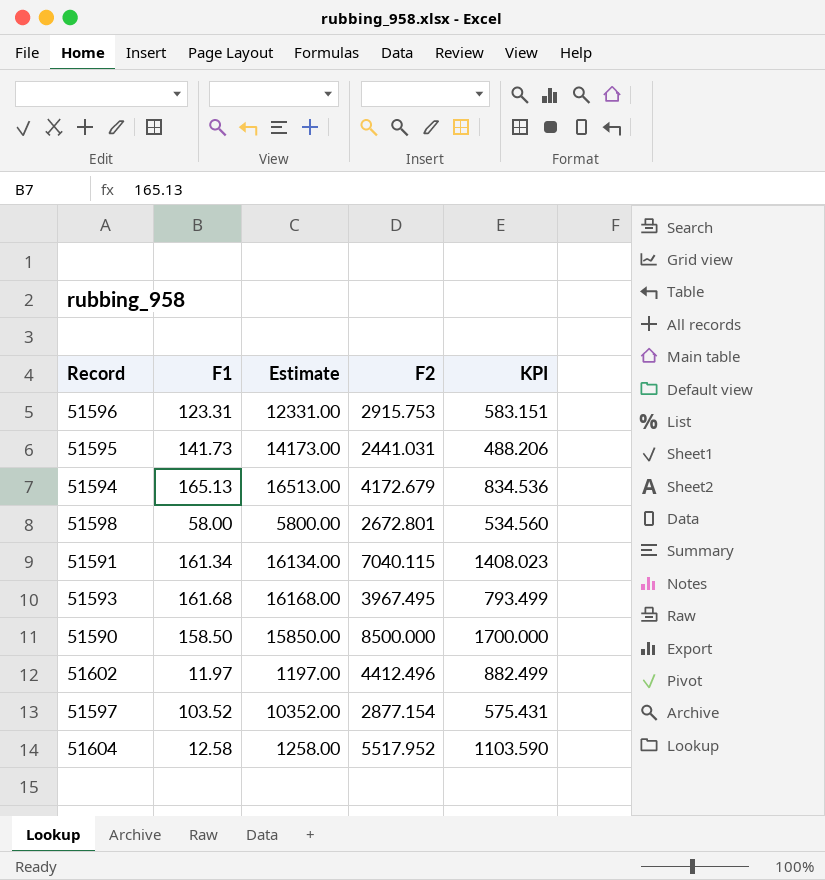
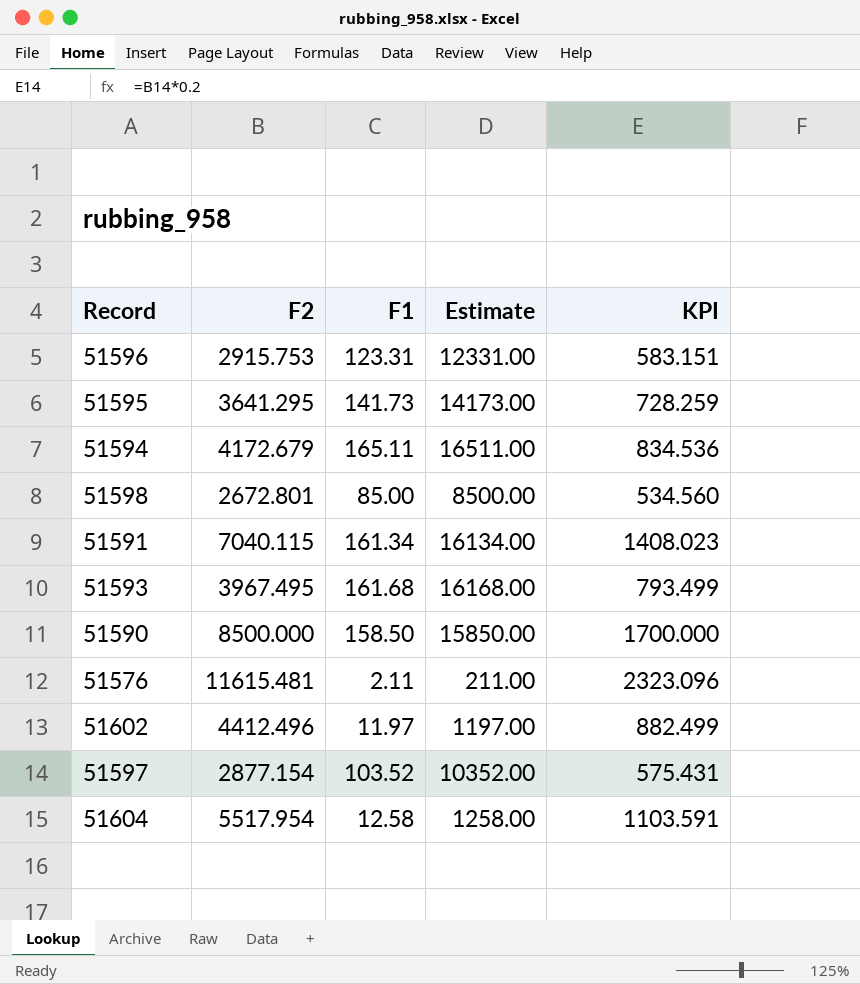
column F2 | position: 4 -> 2
51595 | F2: 2441.031 -> 3641.295
51595 | KPI: 488.206 -> 728.259
51594 | F1: 165.13 -> 165.11
51594 | Estimate: 16513.00 -> 16511.00
51598 | F1: 58.00 -> 85.00
51598 | Estimate: 5800.00 -> 8500.00
row 51576: none -> 11615.481 | 2.11 | 211.00 | 2323.096
51604 | F2: 5517.952 -> 5517.954
51604 | KPI: 1103.590 -> 1103.591

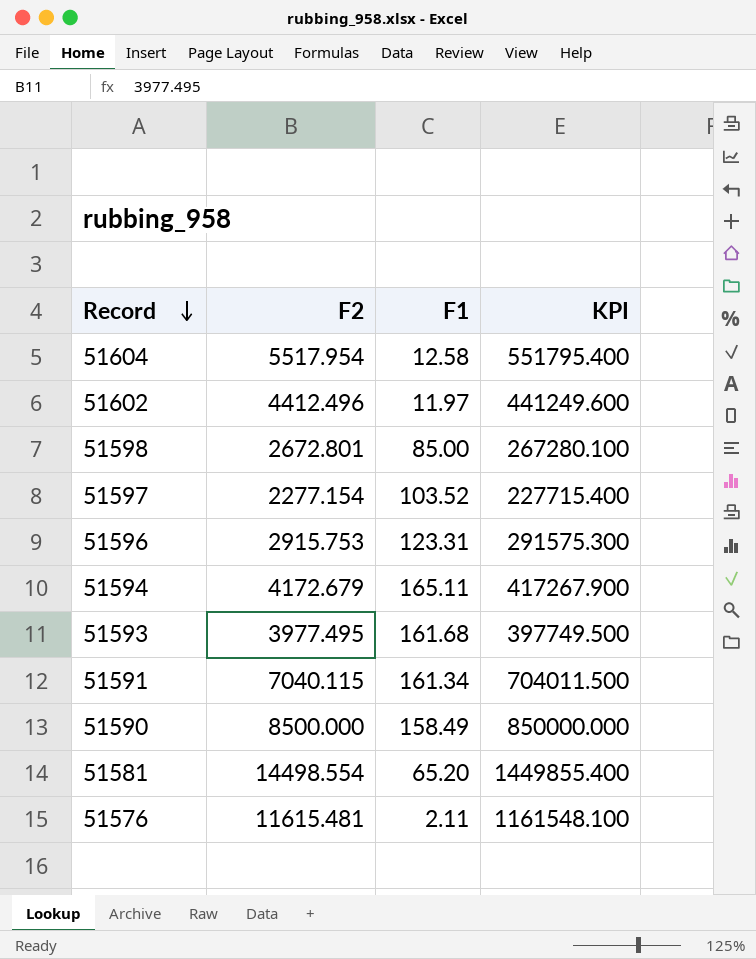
row order: none -> Record descending
column Estimate | formula: [F1] * 100 -> none
column KPI | formula: [F2] * 0.2 -> [F2] * 100
row 51595: 3641.295 | 141.73 | 14173.00 | 728.259 -> none
51597 | F2: 2877.154 -> 2277.154
51593 | F2: 3967.495 -> 3977.495
51590 | F1: 158.50 -> 158.49
row 51581: none -> 14498.554 | 65.20 | 1449855.400

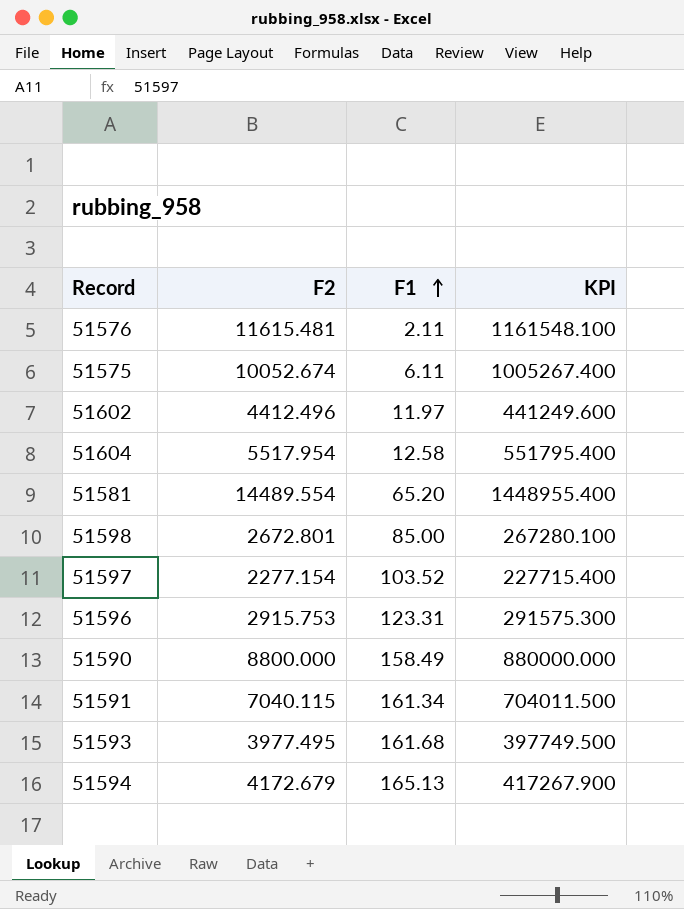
row order: Record descending -> F1 ascending
row 51575: none -> 10052.674 | 6.11 | 1005267.400
51581 | F2: 14498.554 -> 14489.554
51581 | KPI: 1449855.400 -> 1448955.400
51590 | F2: 8500.000 -> 8800.000
51590 | KPI: 850000.000 -> 880000.000
51594 | F1: 165.11 -> 165.13

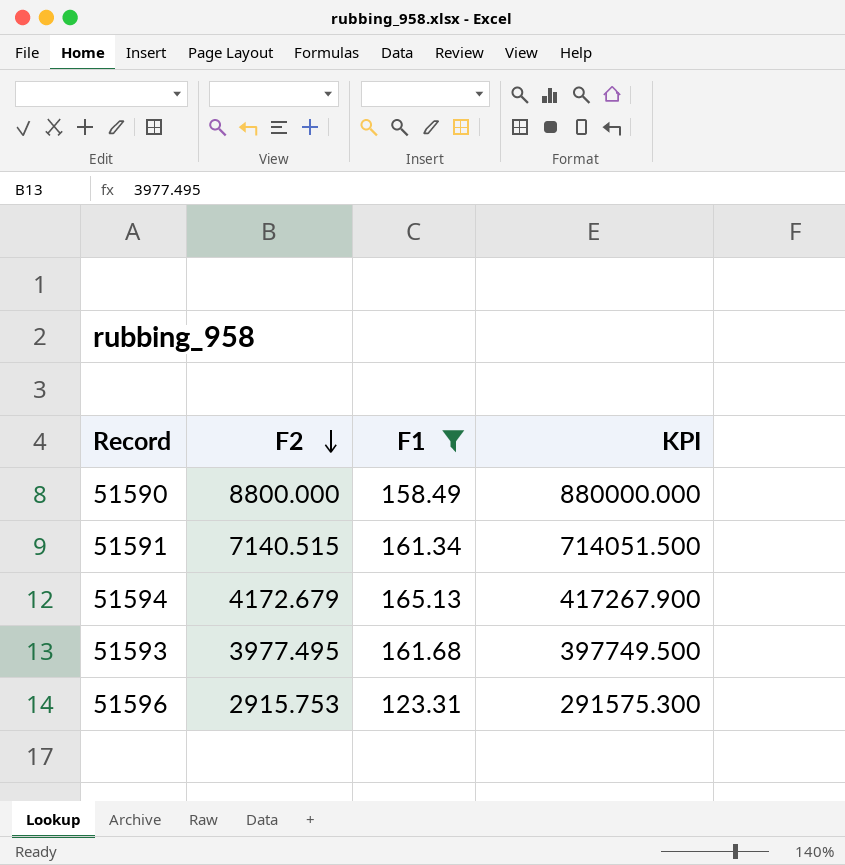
filter: none -> F1 >= 123.31
row order: F1 ascending -> F2 descending
51591 | F2: 7040.115 -> 7140.515
51591 | KPI: 704011.500 -> 714051.500

